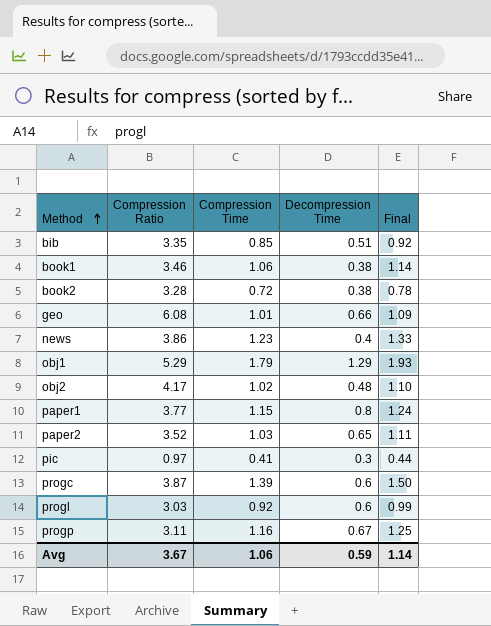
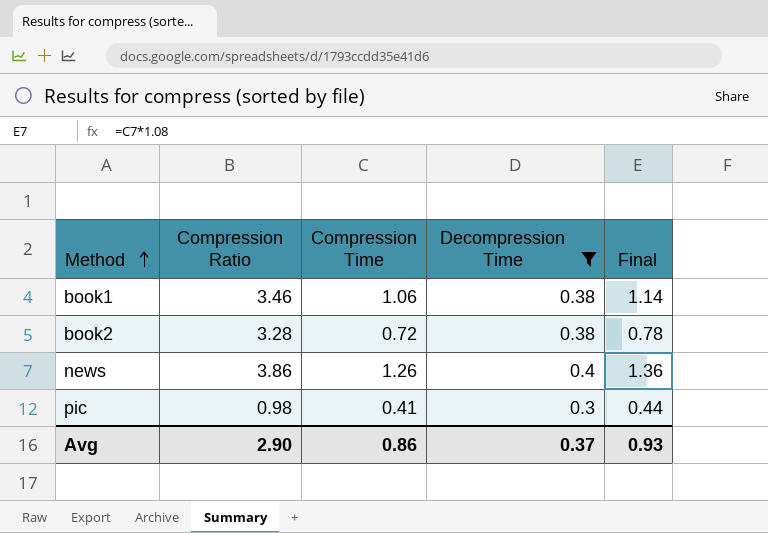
filter: none -> Decompression Time <= 0.4
news | Compression Time: 1.23 -> 1.26
news | Final: 1.33 -> 1.36
pic | Compression Ratio: 0.97 -> 0.98
Avg | Compression Ratio: 3.67 -> 2.90
Avg | Compression Time: 1.06 -> 0.86
Avg | Decompression Time: 0.59 -> 0.37
Avg | Final: 1.14 -> 0.93

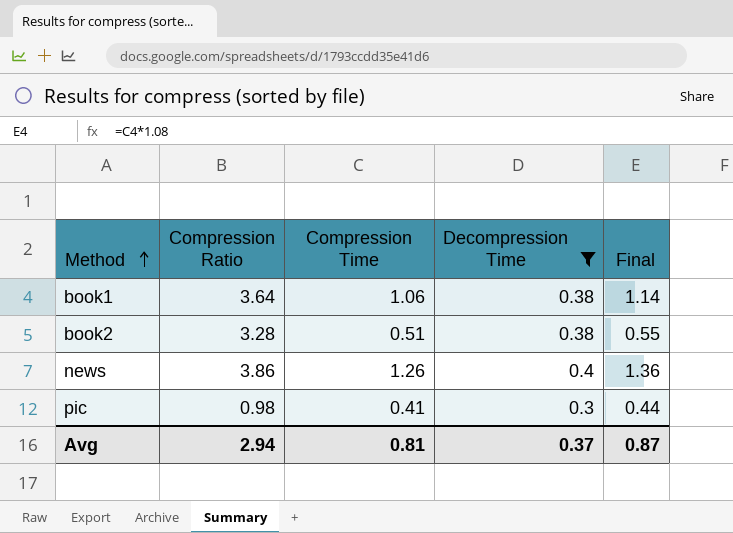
book1 | Compression Ratio: 3.46 -> 3.64
book2 | Compression Time: 0.72 -> 0.51
book2 | Final: 0.78 -> 0.55
Avg | Compression Ratio: 2.90 -> 2.94
Avg | Compression Time: 0.86 -> 0.81
Avg | Final: 0.93 -> 0.87

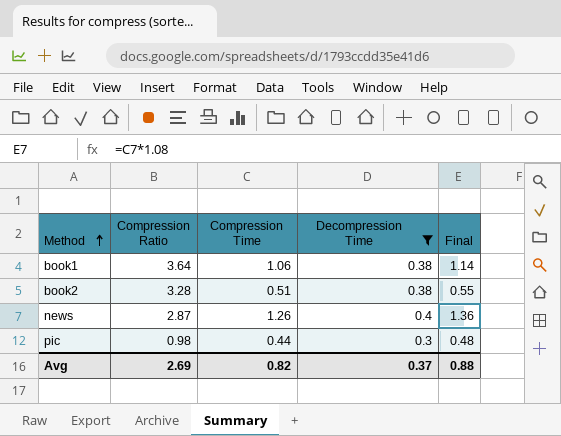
news | Compression Ratio: 3.86 -> 2.87
pic | Compression Time: 0.41 -> 0.44
pic | Final: 0.44 -> 0.48
Avg | Compression Ratio: 2.94 -> 2.69
Avg | Compression Time: 0.81 -> 0.82
Avg | Final: 0.87 -> 0.88

